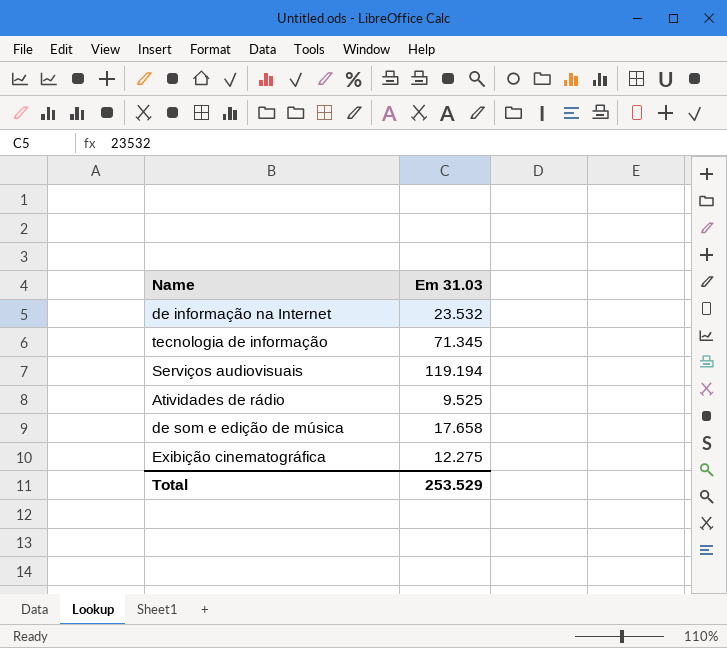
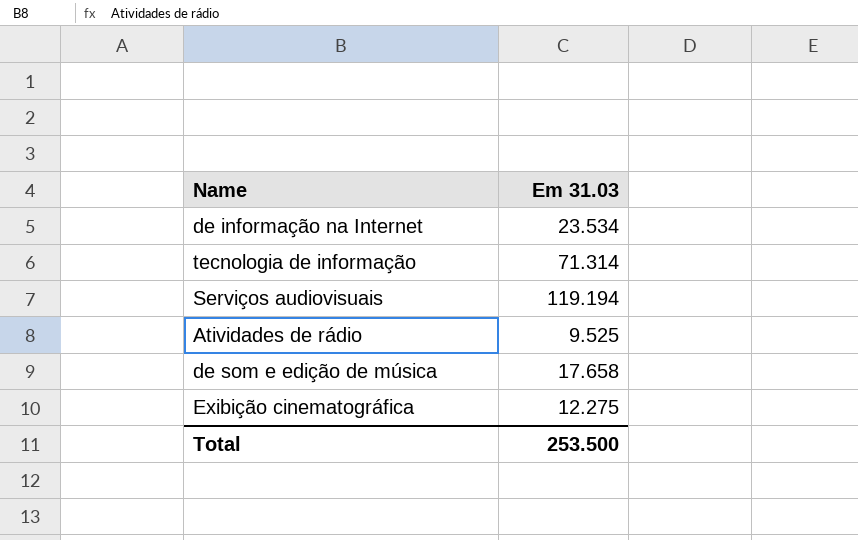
de informação na Internet | Em 31.03: 23.532 -> 23.534
tecnologia de informação | Em 31.03: 71.345 -> 71.314
Total | Em 31.03: 253.529 -> 253.500

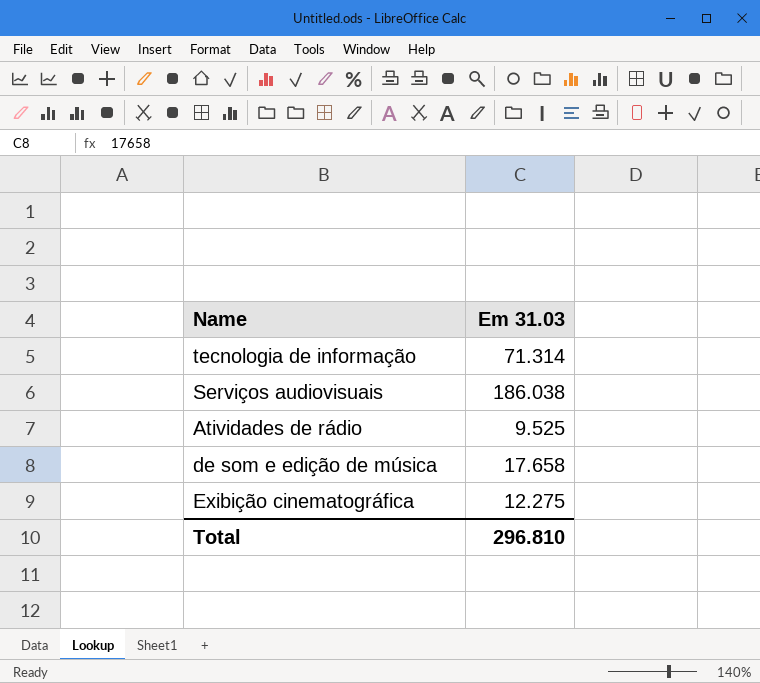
row de informação na Internet: 23.534 -> none
Serviços audiovisuais | Em 31.03: 119.194 -> 186.038
Total | Em 31.03: 253.500 -> 296.810

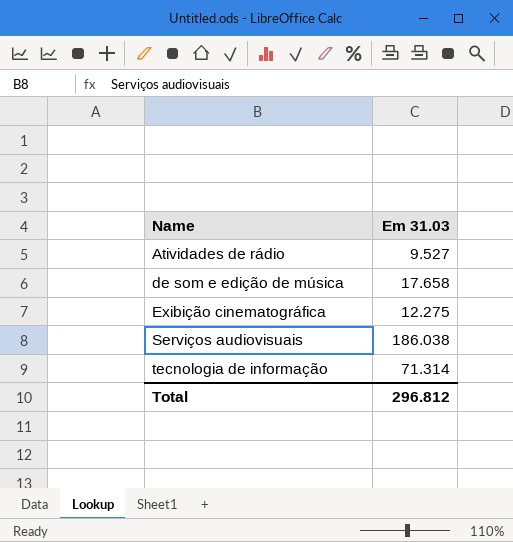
row order: none -> Name ascending
Atividades de rádio | Em 31.03: 9.525 -> 9.527
Total | Em 31.03: 296.810 -> 296.812

